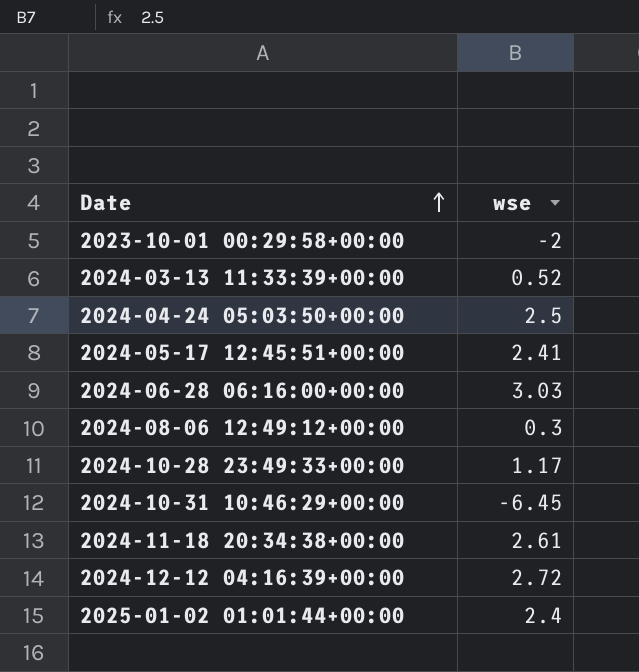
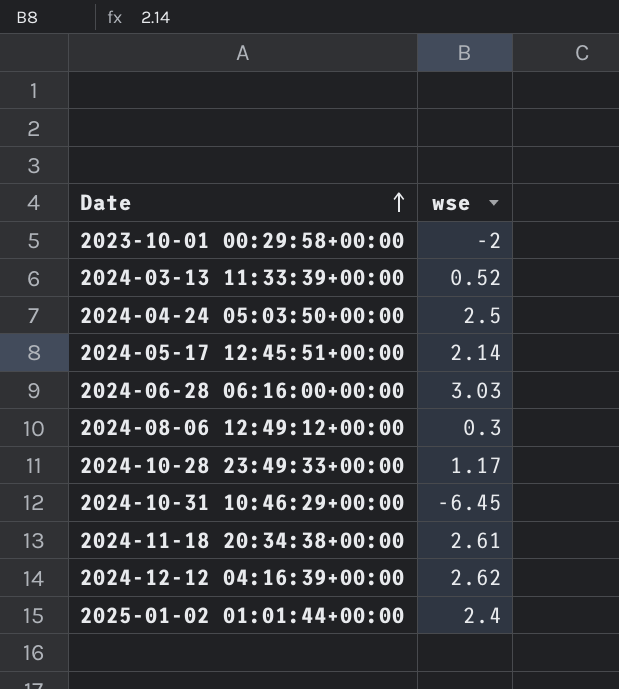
2024-05-17 12:45:51+00:00 | wse: 2.41 -> 2.14
2024-12-12 04:16:39+00:00 | wse: 2.72 -> 2.62

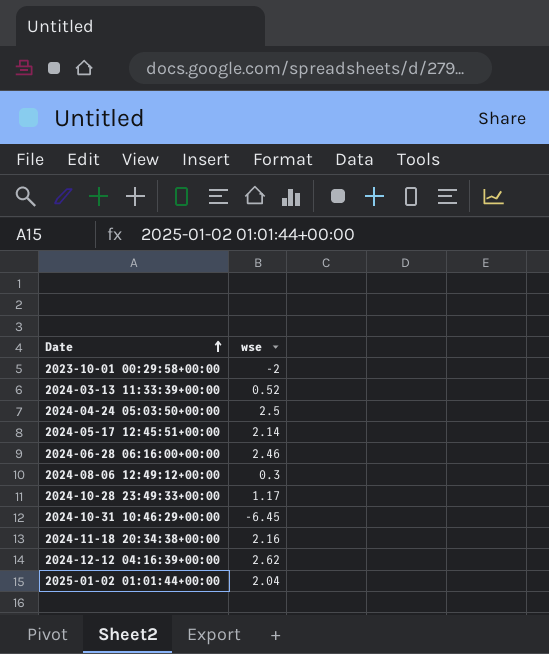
2024-06-28 06:16:00+00:00 | wse: 3.03 -> 2.46
2024-11-18 20:34:38+00:00 | wse: 2.61 -> 2.16
2025-01-02 01:01:44+00:00 | wse: 2.4 -> 2.04

